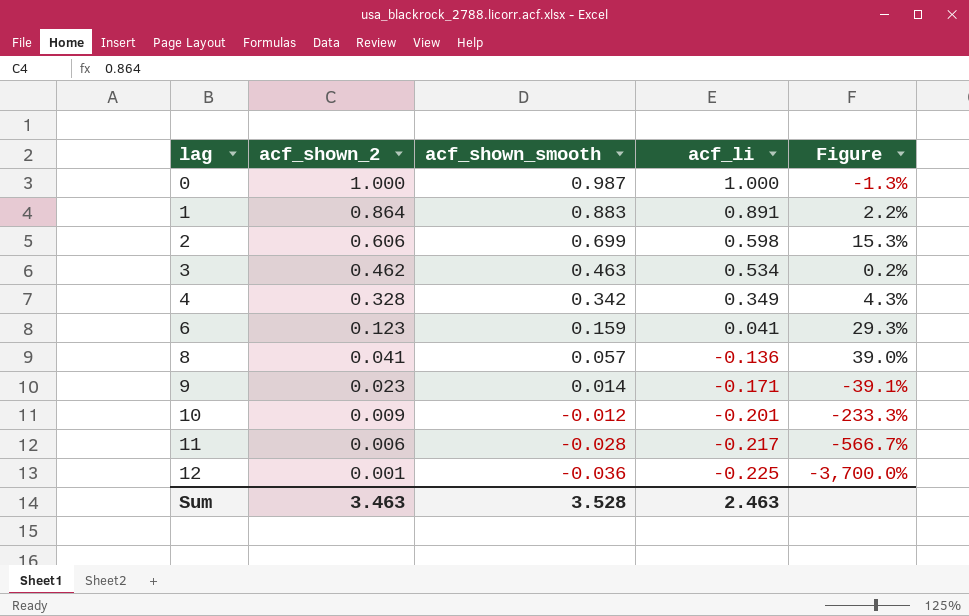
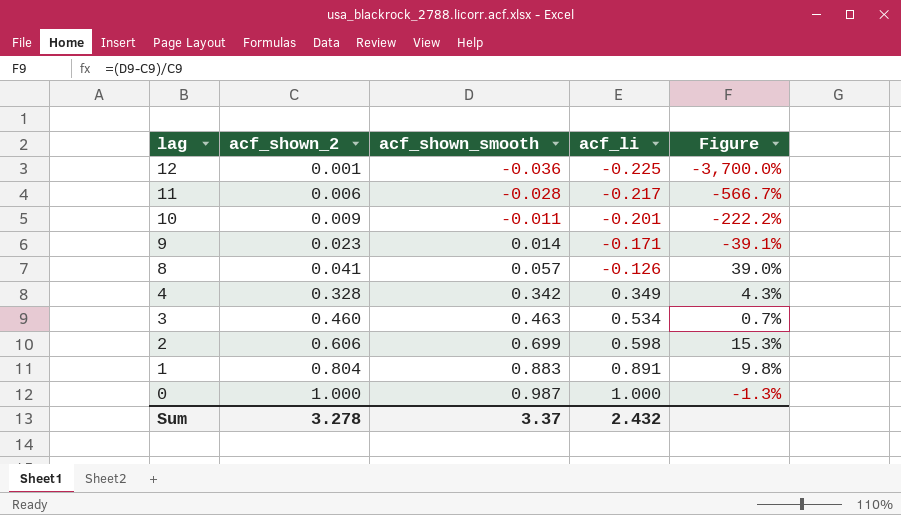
row order: lag ascending -> lag descending
row 6: 0.123 | 0.159 | 0.041 | 29.3% -> none
10 | acf_shown_smooth: -0.012 -> -0.011
10 | Figure: -233.3% -> -222.2%
8 | acf_li: -0.136 -> -0.126
3 | acf_shown_2: 0.462 -> 0.460
3 | Figure: 0.2% -> 0.7%
1 | acf_shown_2: 0.864 -> 0.804
1 | Figure: 2.2% -> 9.8%
Sum | acf_shown_2: 3.463 -> 3.278
Sum | acf_shown_smooth: 3.528 -> 3.37
Sum | acf_li: 2.463 -> 2.432

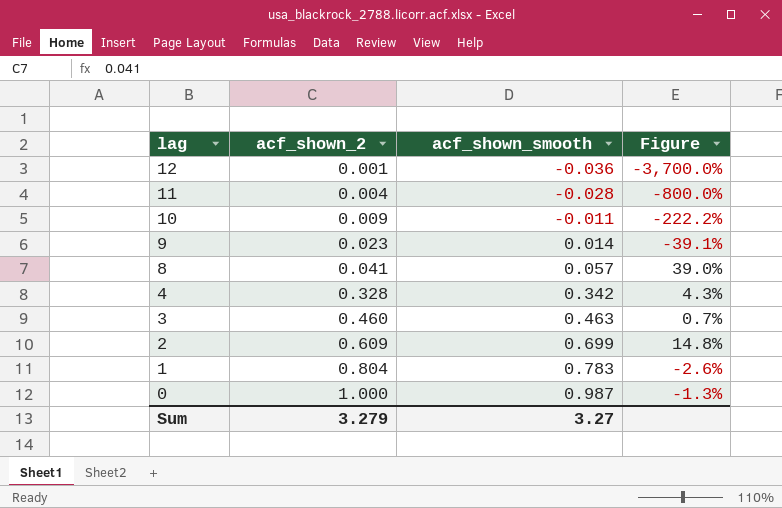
column acf_li | position: 4 -> none
11 | acf_shown_2: 0.006 -> 0.004
11 | Figure: -566.7% -> -800.0%
2 | acf_shown_2: 0.606 -> 0.609
2 | Figure: 15.3% -> 14.8%
1 | acf_shown_smooth: 0.883 -> 0.783
1 | Figure: 9.8% -> -2.6%
Sum | acf_shown_2: 3.278 -> 3.279
Sum | acf_shown_smooth: 3.37 -> 3.27

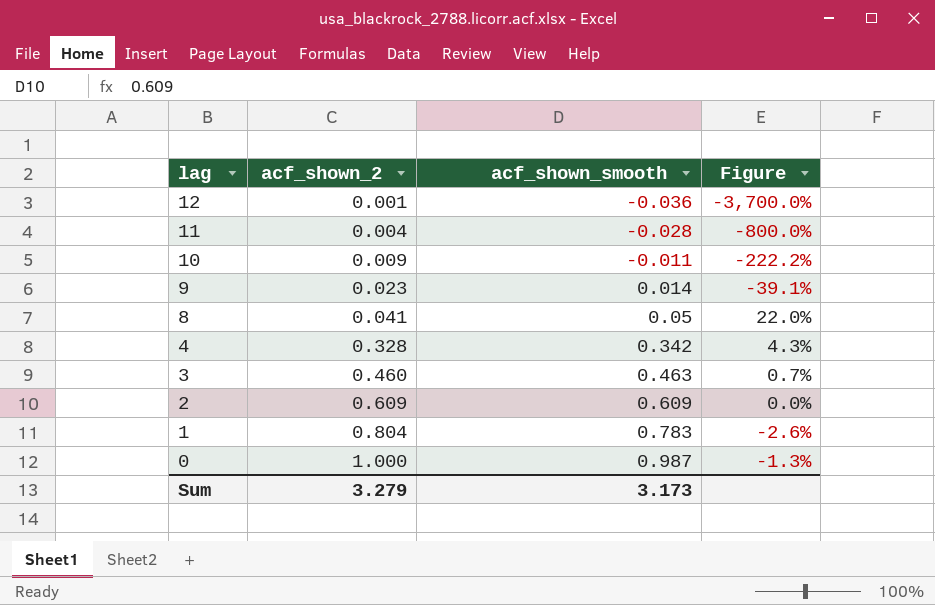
8 | acf_shown_smooth: 0.057 -> 0.05
8 | Figure: 39.0% -> 22.0%
2 | acf_shown_smooth: 0.699 -> 0.609
2 | Figure: 14.8% -> 0.0%
Sum | acf_shown_smooth: 3.27 -> 3.173

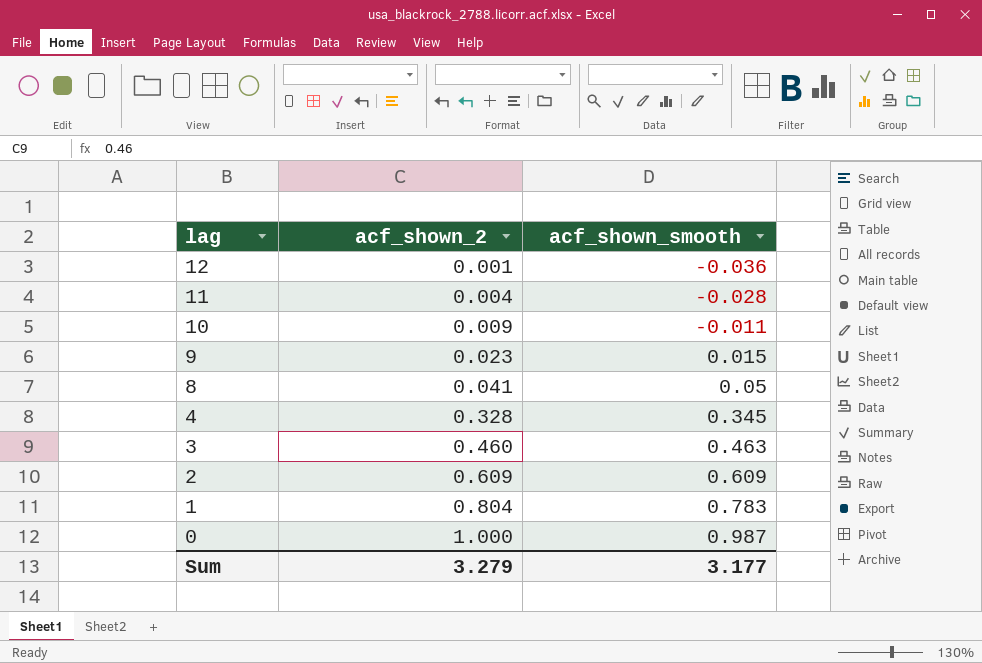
column Figure | formula: ([acf_shown_smooth] - [acf_shown_2]) / [acf_shown_2] -> none
9 | acf_shown_smooth: 0.014 -> 0.015
4 | acf_shown_smooth: 0.342 -> 0.345
Sum | acf_shown_smooth: 3.173 -> 3.177

